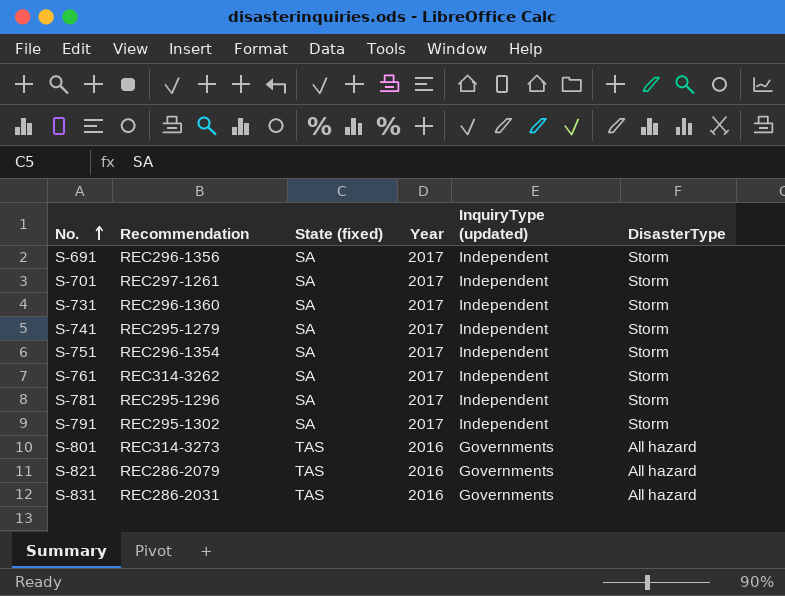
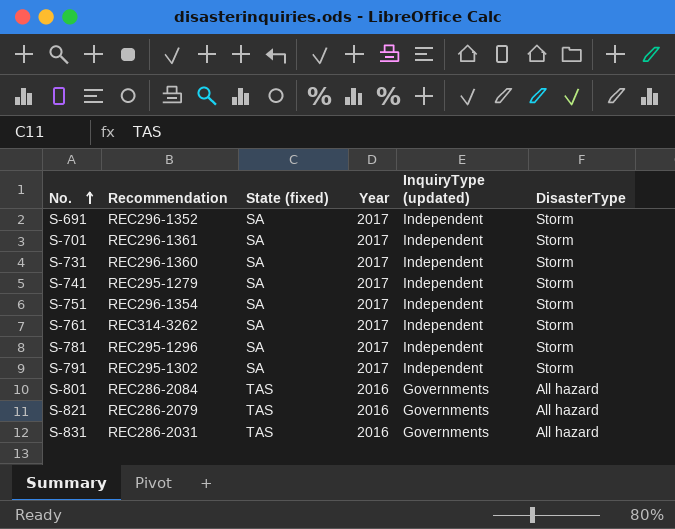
S-691 | Recommendation: REC296-1356 -> REC296-1352
S-701 | Recommendation: REC297-1261 -> REC296-1361
S-801 | Recommendation: REC314-3273 -> REC286-2084

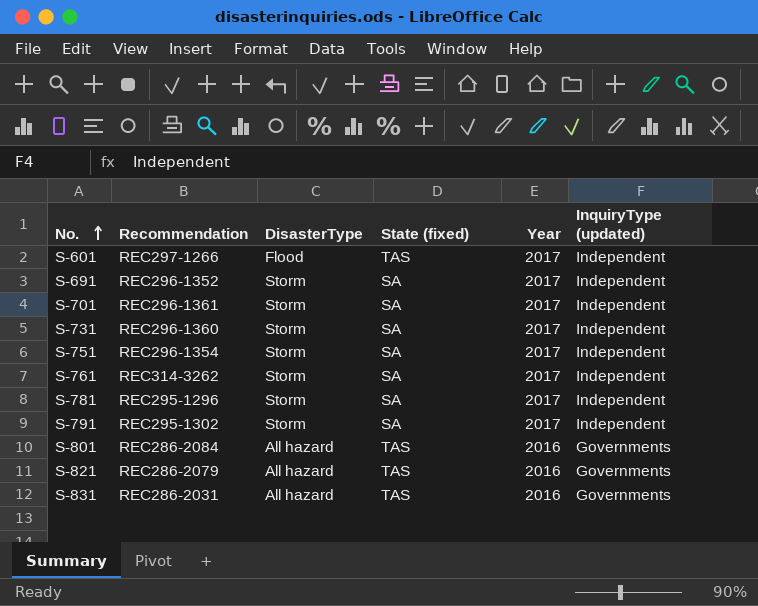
column DisasterType | position: 6 -> 3
row S-741: REC295-1279 | SA | 2017 | Independent | Storm -> none
row S-601: none -> REC297-1266 | Flood | TAS | 2017 | Independent

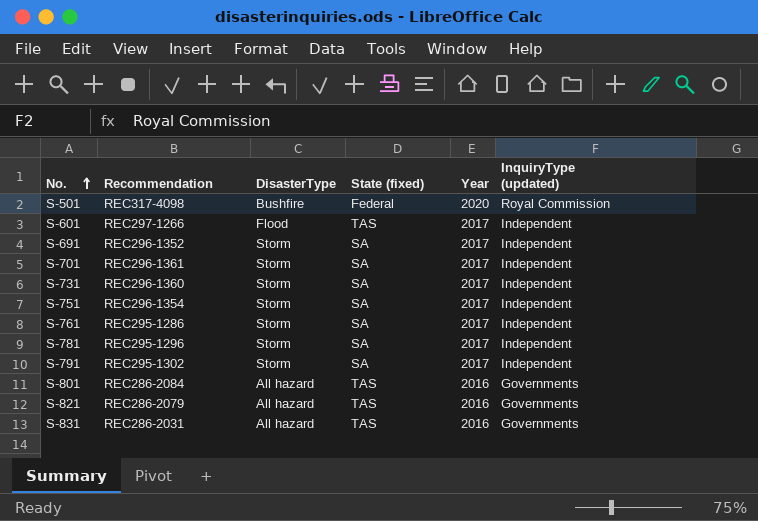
row S-501: none -> REC317-4098 | Bushfire | Federal | 2020 | Royal Commission
S-761 | Recommendation: REC314-3262 -> REC295-1286

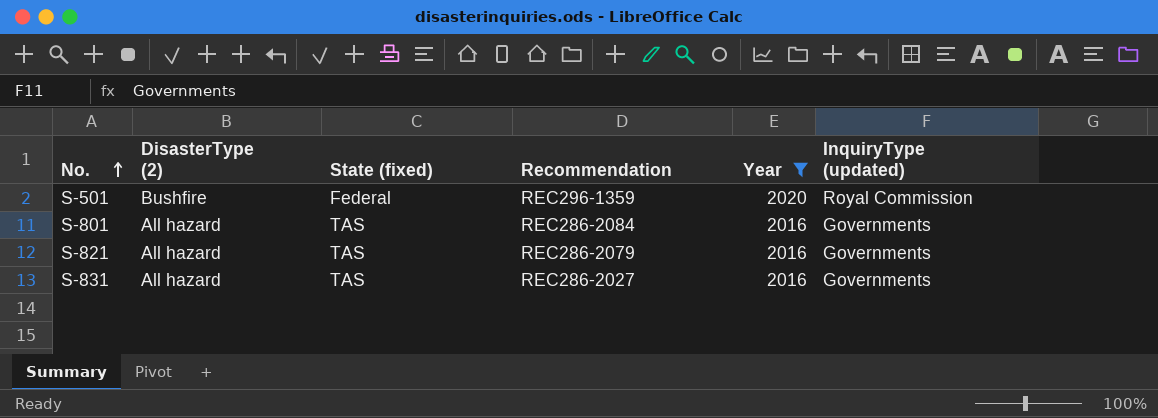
filter: none -> Year != 2017
column name: DisasterType -> DisasterType (2)
column Recommendation | position: 2 -> 4
S-501 | Recommendation: REC317-4098 -> REC296-1359
S-831 | Recommendation: REC286-2031 -> REC286-2027

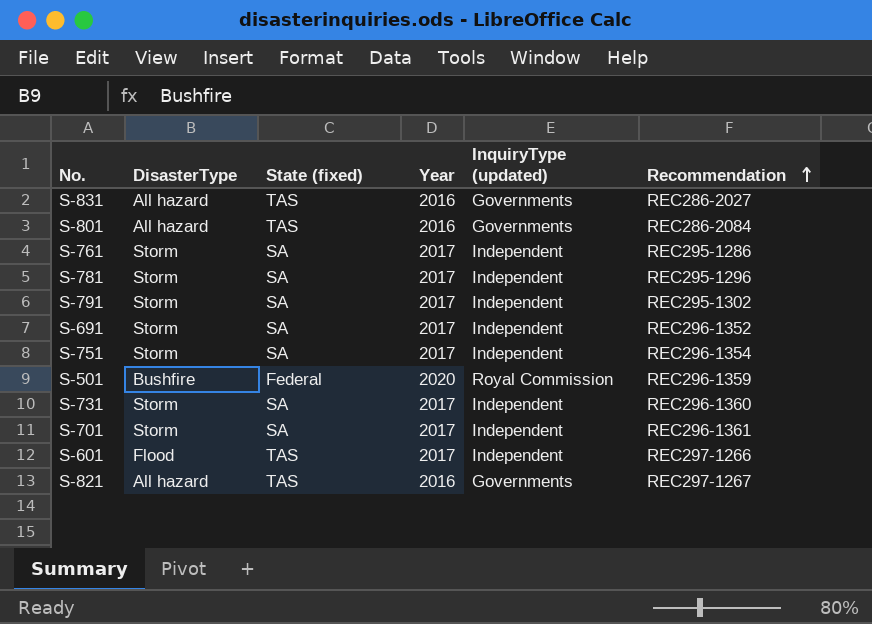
filter: Year != 2017 -> none
row order: No. ascending -> Recommendation ascending
column name: DisasterType (2) -> DisasterType
column Recommendation | position: 4 -> 6
S-821 | Recommendation: REC286-2079 -> REC297-1267

